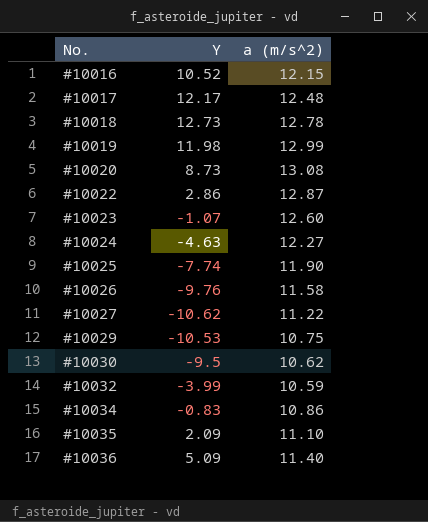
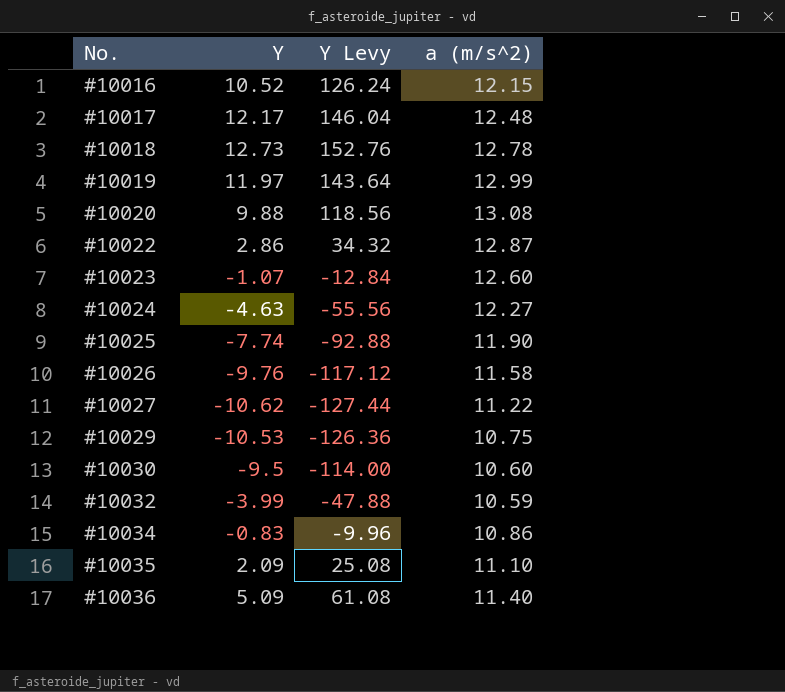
column Y Levy | formula: none -> [Y] * 12
#10019 | Y: 11.98 -> 11.97
#10020 | Y: 8.73 -> 9.88
#10030 | a (m/s^2): 10.62 -> 10.60

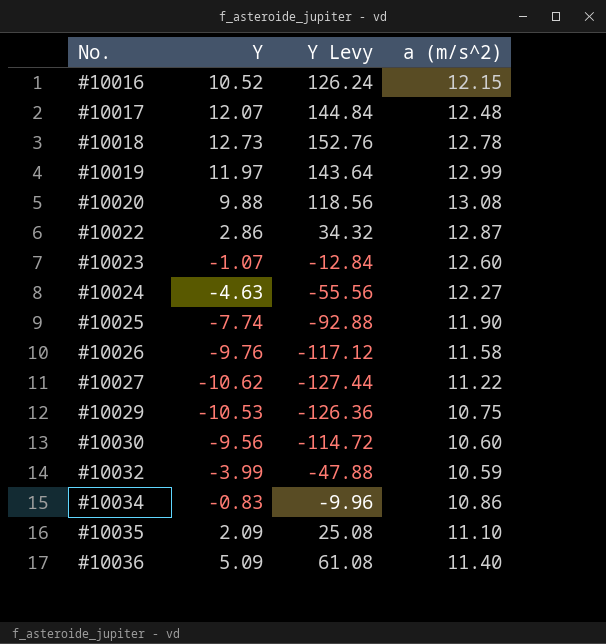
#10017 | Y: 12.17 -> 12.07
#10017 | Y Levy: 146.04 -> 144.84
#10030 | Y: -9.5 -> -9.56
#10030 | Y Levy: -114.00 -> -114.72

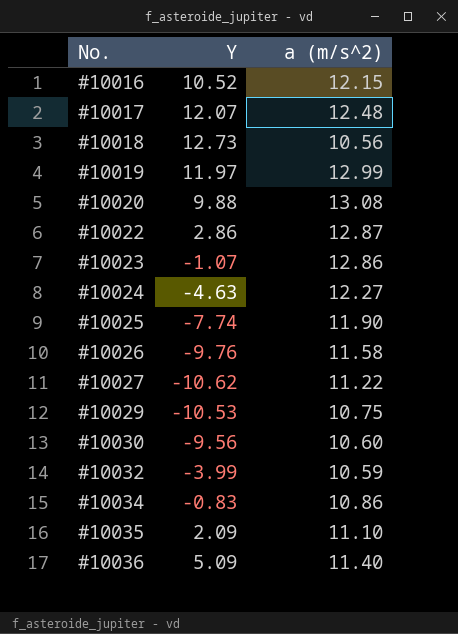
column Y Levy | formula: [Y] * 12 -> none
#10018 | a (m/s^2): 12.78 -> 10.56
#10023 | a (m/s^2): 12.60 -> 12.86

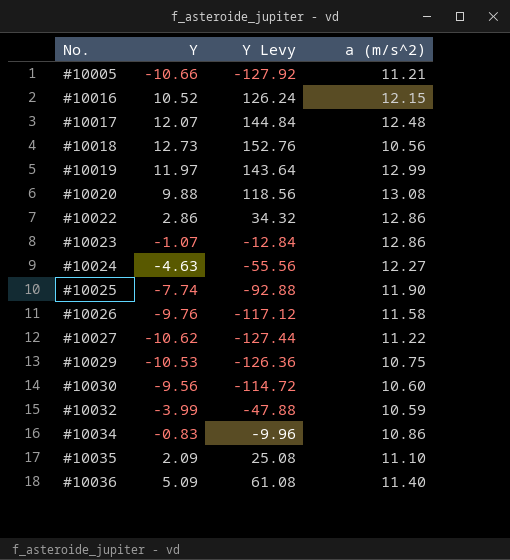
column Y Levy | formula: none -> [Y] * 12
row #10005: none -> -10.66 | -127.92 | 11.21
#10022 | a (m/s^2): 12.87 -> 12.86

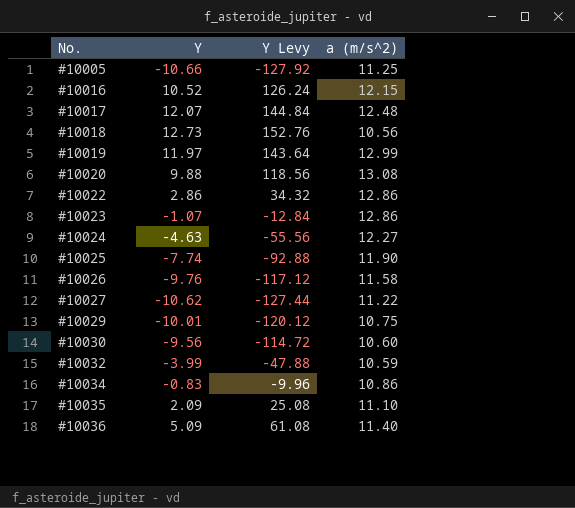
#10005 | a (m/s^2): 11.21 -> 11.25
#10029 | Y: -10.53 -> -10.01
#10029 | Y Levy: -126.36 -> -120.12

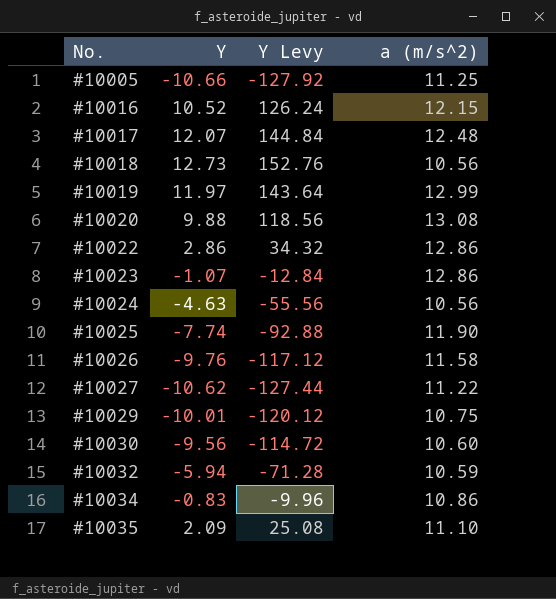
row #10036: 5.09 | 61.08 | 11.40 -> none
#10024 | a (m/s^2): 12.27 -> 10.56
#10032 | Y: -3.99 -> -5.94
#10032 | Y Levy: -47.88 -> -71.28

